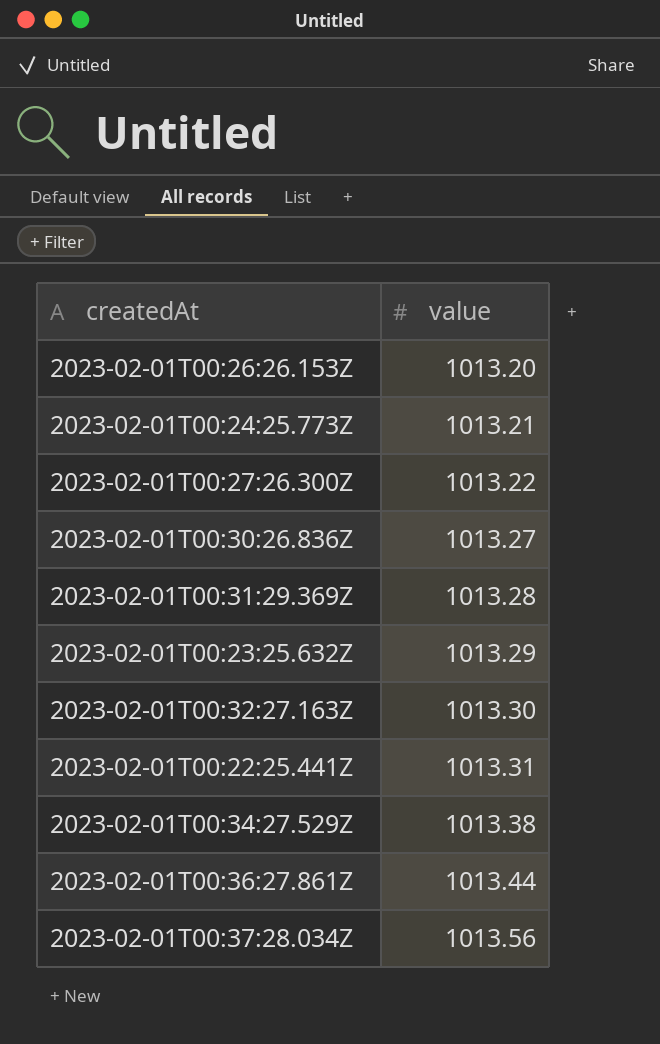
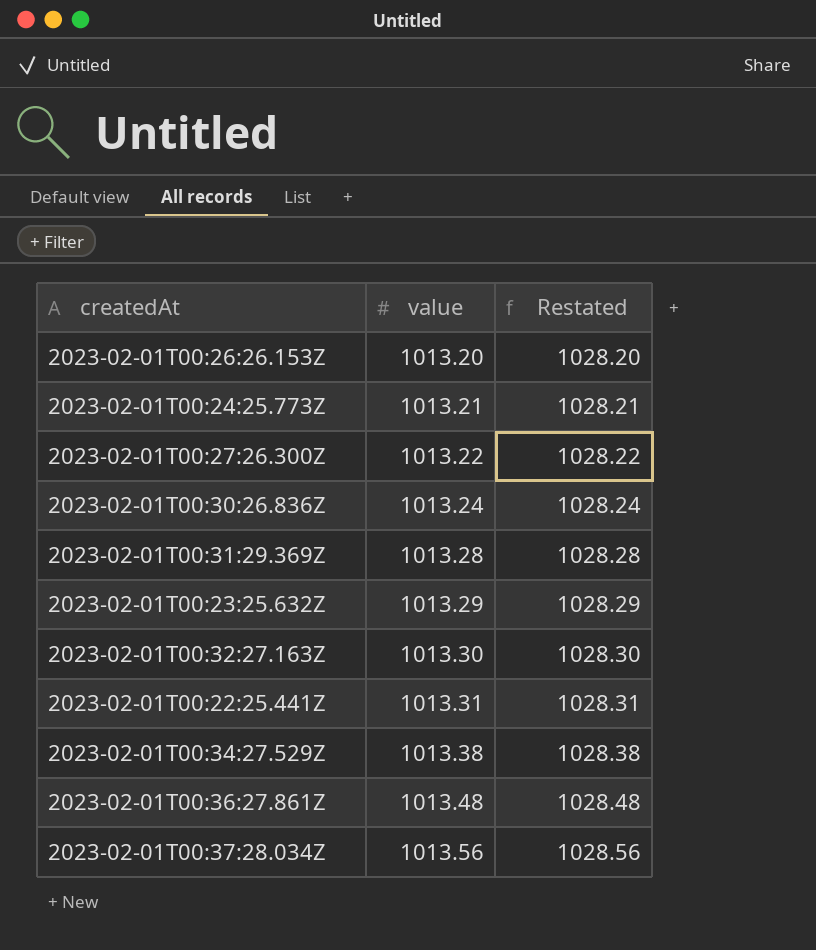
column Restated | formula: none -> [value] + 15
2023-02-01T00:30:26.836Z | value: 1013.27 -> 1013.24
2023-02-01T00:36:27.861Z | value: 1013.44 -> 1013.48

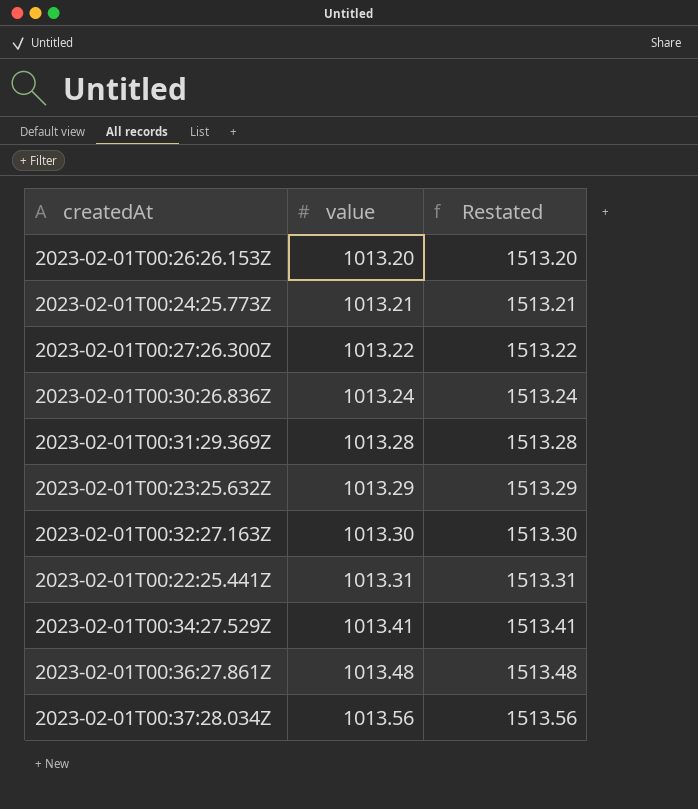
column Restated | formula: [value] + 15 -> [value] + 500
2023-02-01T00:34:27.529Z | value: 1013.38 -> 1013.41

